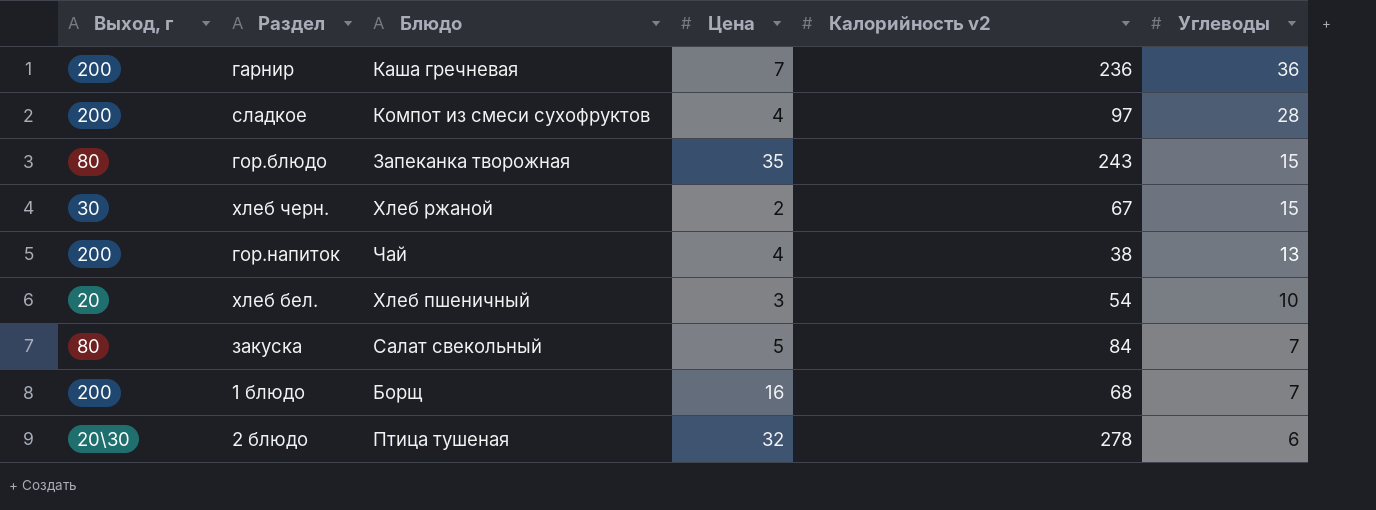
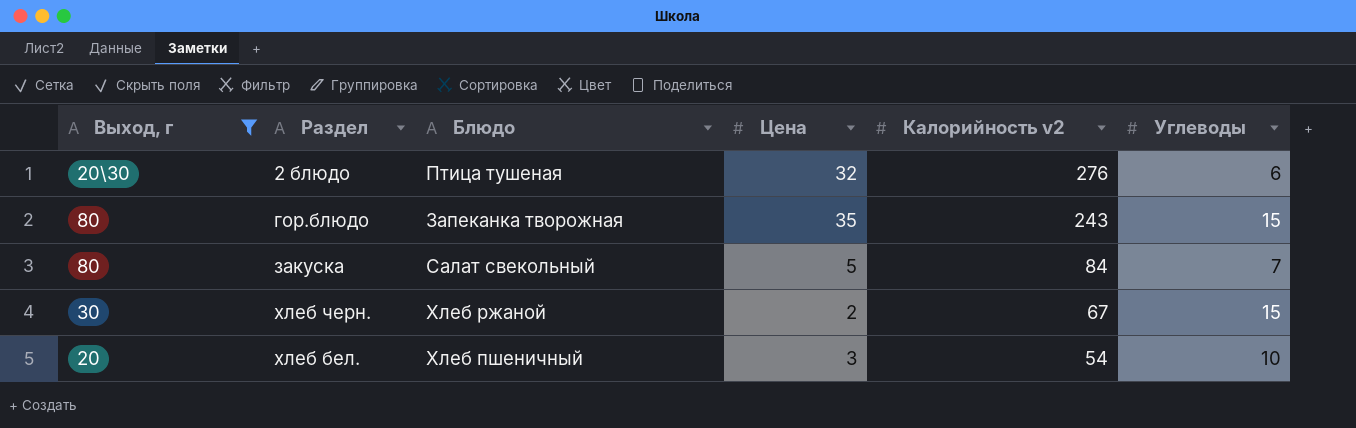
filter: none -> Выход, г != 200
row order: Углеводы descending -> Калорийность v2 descending
2 блюдо | Калорийность v2: 278 -> 276

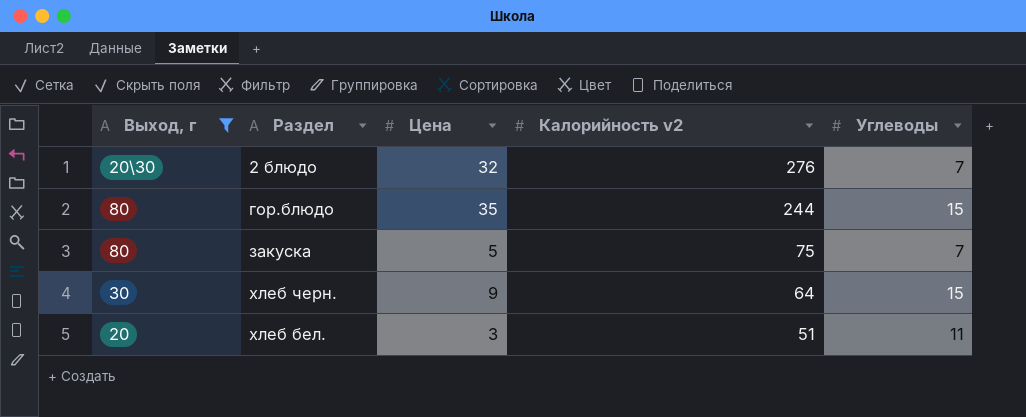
column Блюдо | position: 3 -> none
2 блюдо | Углеводы: 6 -> 7
гор.блюдо | Калорийность v2: 243 -> 244
закуска | Калорийность v2: 84 -> 75
хлеб черн. | Цена: 2 -> 9
хлеб черн. | Калорийность v2: 67 -> 64
хлеб бел. | Калорийность v2: 54 -> 51
хлеб бел. | Углеводы: 10 -> 11

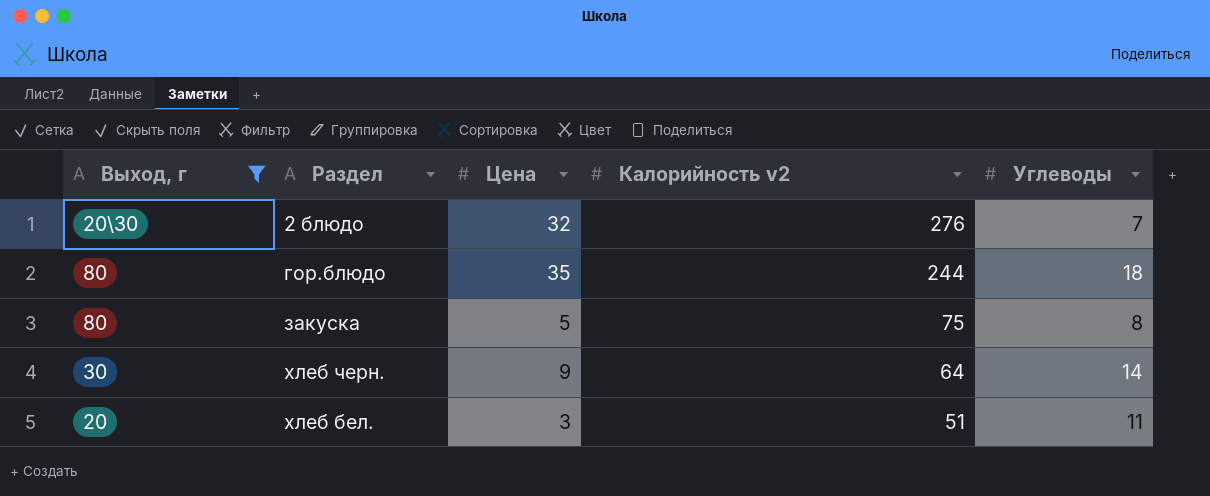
гор.блюдо | Углеводы: 15 -> 18
закуска | Углеводы: 7 -> 8
хлеб черн. | Углеводы: 15 -> 14

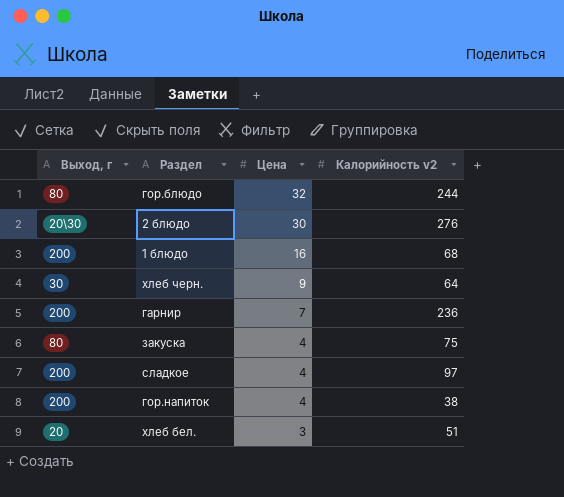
filter: Выход, г != 200 -> none
row order: Калорийность v2 descending -> Цена descending
column Углеводы | position: 5 -> none
гор.блюдо | Цена: 35 -> 32
2 блюдо | Цена: 32 -> 30
закуска | Цена: 5 -> 4

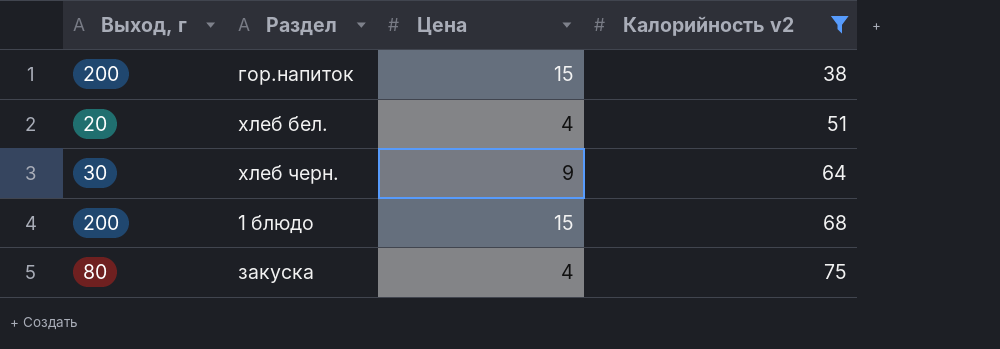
filter: none -> Калорийность v2 <= 75
row order: Цена descending -> Калорийность v2 ascending
гор.напиток | Цена: 4 -> 15
хлеб бел. | Цена: 3 -> 4
1 блюдо | Цена: 16 -> 15

